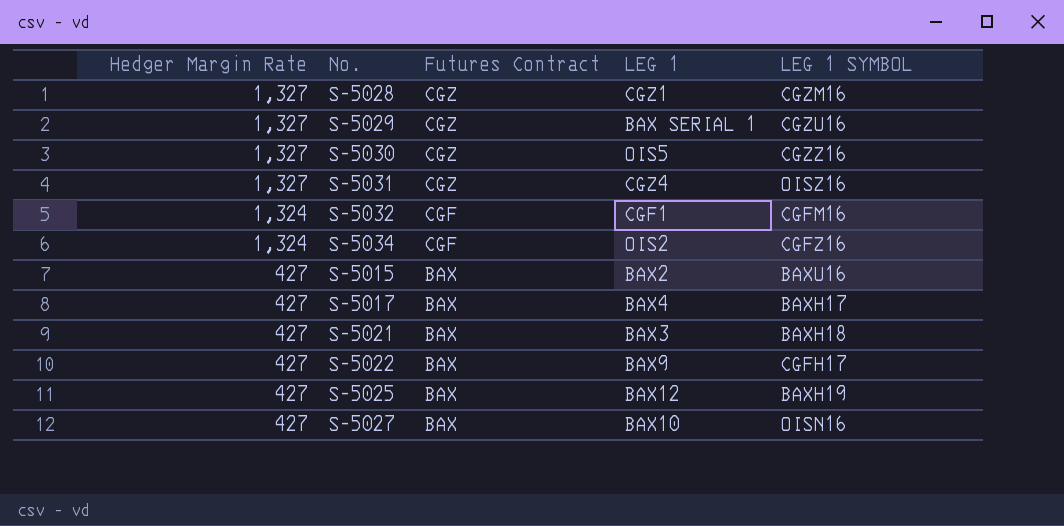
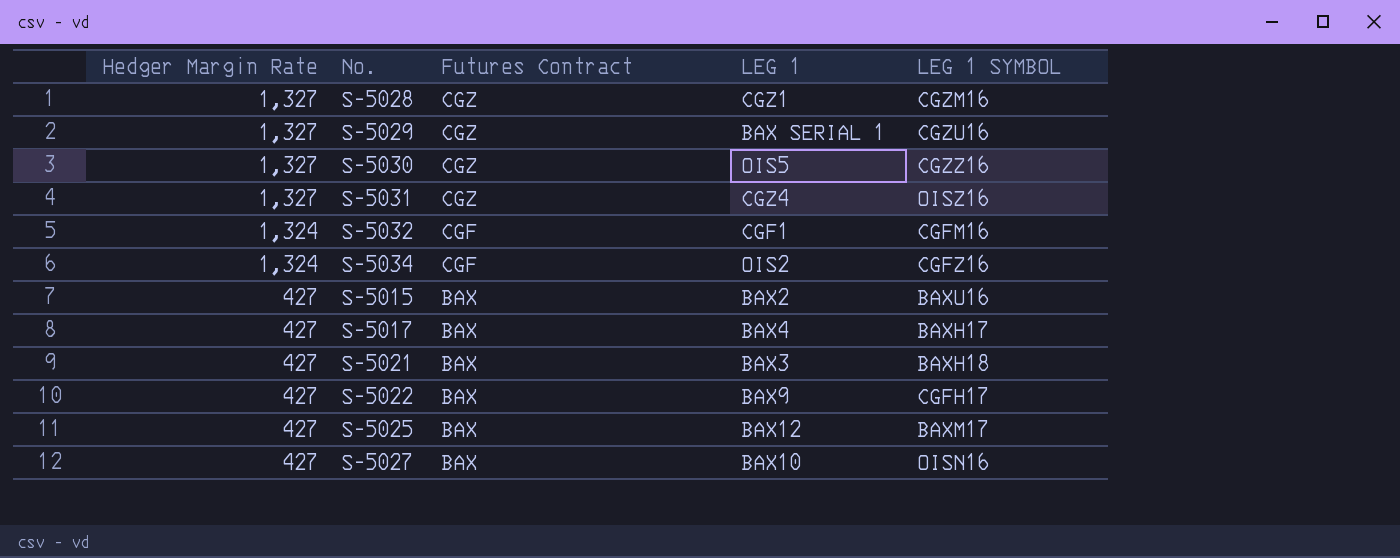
S-5025 | LEG 1 SYMBOL: BAXH19 -> BAXM17

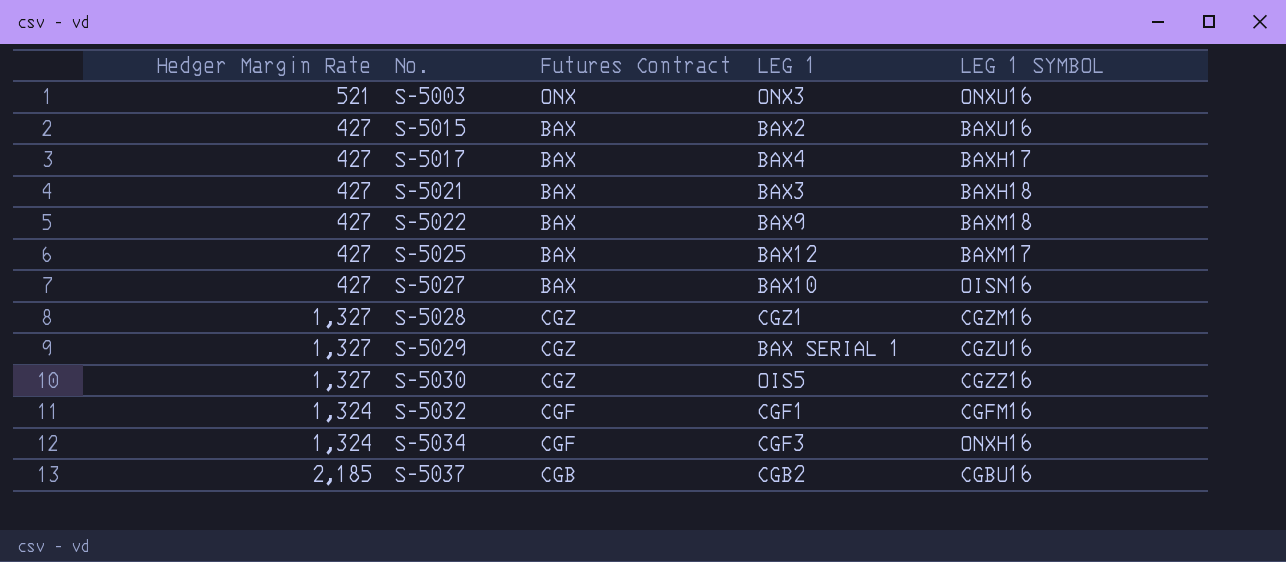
row order: Hedger Margin Rate descending -> No. ascending
row S-5031: 1,327 | CGZ | CGZ4 | OISZ16 -> none
row S-5003: none -> 521 | ONX | ONX3 | ONXU16
S-5022 | LEG 1 SYMBOL: CGFH17 -> BAXM18
S-5034 | LEG 1: OIS2 -> CGF3
S-5034 | LEG 1 SYMBOL: CGFZ16 -> ONXH16
row S-5037: none -> 2,185 | CGB | CGB2 | CGBU16

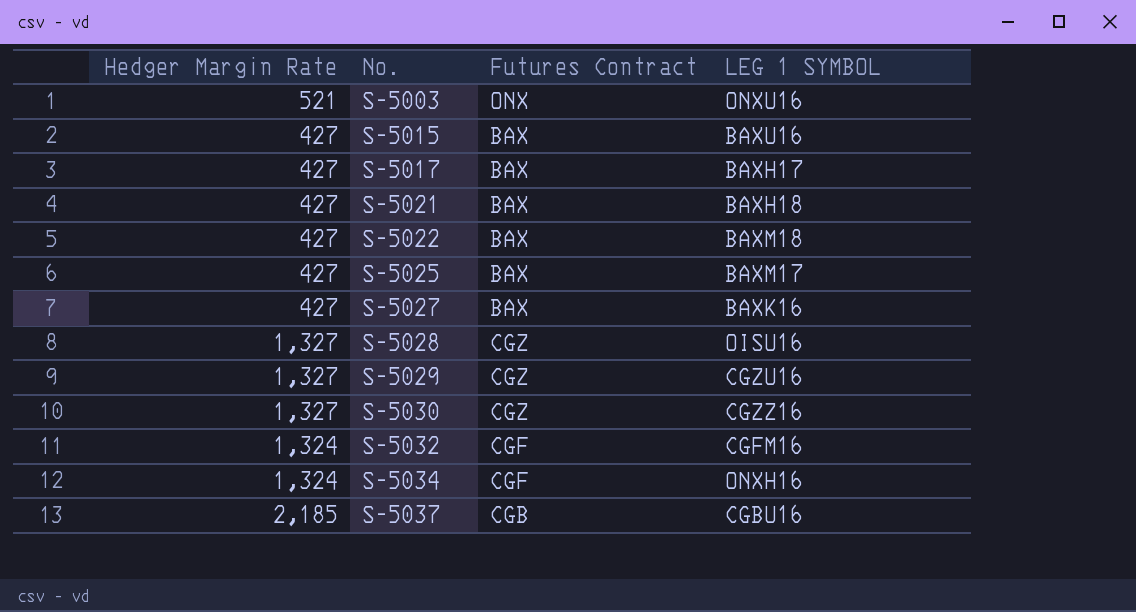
column LEG 1 | position: 4 -> none
S-5027 | LEG 1 SYMBOL: OISN16 -> BAXK16
S-5028 | LEG 1 SYMBOL: CGZM16 -> OISU16

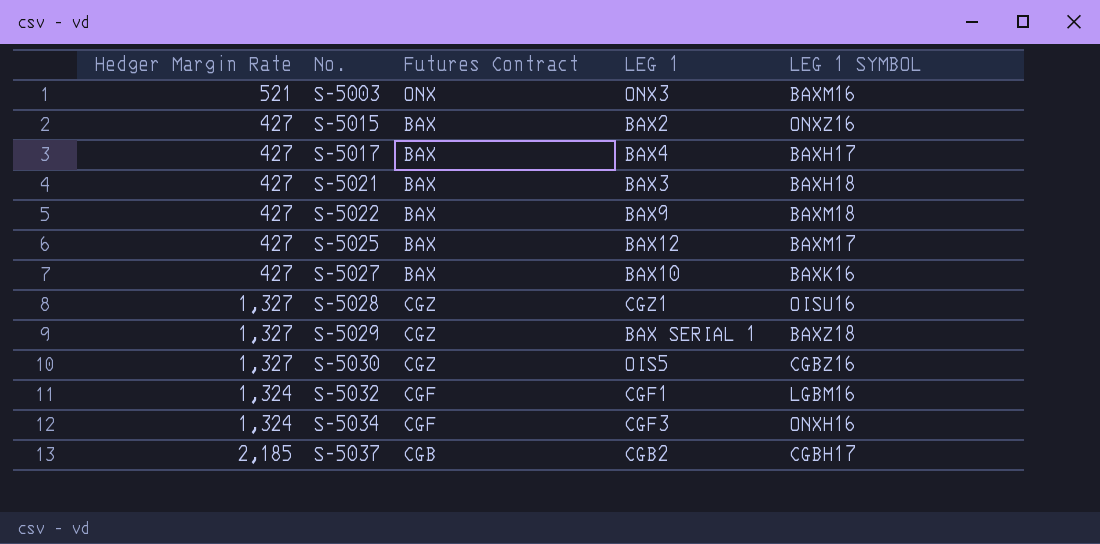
column LEG 1 | position: none -> 4
S-5003 | LEG 1 SYMBOL: ONXU16 -> BAXM16
S-5015 | LEG 1 SYMBOL: BAXU16 -> ONXZ16
S-5029 | LEG 1 SYMBOL: CGZU16 -> BAXZ18
S-5030 | LEG 1 SYMBOL: CGZZ16 -> CGBZ16
S-5032 | LEG 1 SYMBOL: CGFM16 -> LGBM16
S-5037 | LEG 1 SYMBOL: CGBU16 -> CGBH17

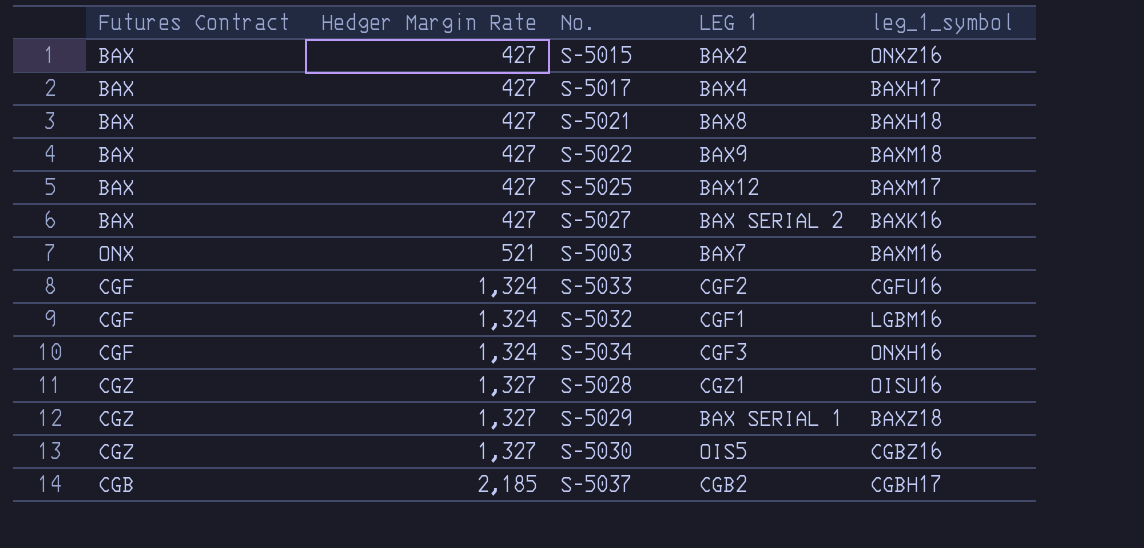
row order: No. ascending -> Hedger Margin Rate ascending
column Futures Contract | position: 3 -> 1
column name: LEG 1 SYMBOL -> leg_1_symbol
S-5021 | LEG 1: BAX3 -> BAX8
S-5027 | LEG 1: BAX10 -> BAX SERIAL 2
S-5003 | LEG 1: ONX3 -> BAX7
row S-5033: none -> CGF | 1,324 | CGF2 | CGFU16

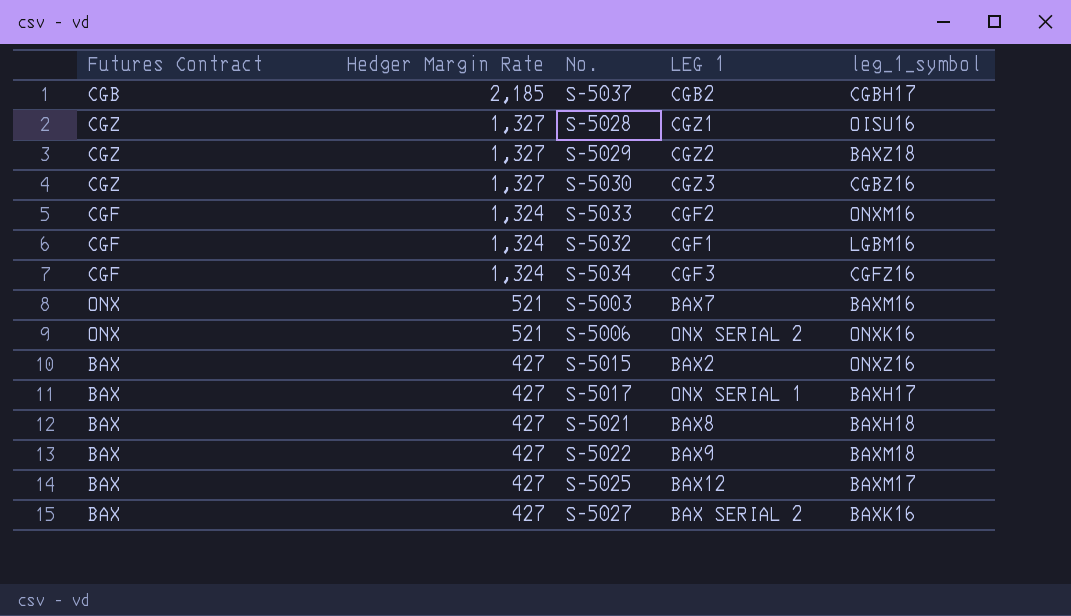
row order: Hedger Margin Rate ascending -> Hedger Margin Rate descending
S-5029 | LEG 1: BAX SERIAL 1 -> CGZ2
S-5030 | LEG 1: OIS5 -> CGZ3
S-5033 | leg_1_symbol: CGFU16 -> ONXM16
S-5034 | leg_1_symbol: ONXH16 -> CGFZ16
row S-5006: none -> ONX | 521 | ONX SERIAL 2 | ONXK16
S-5017 | LEG 1: BAX4 -> ONX SERIAL 1

